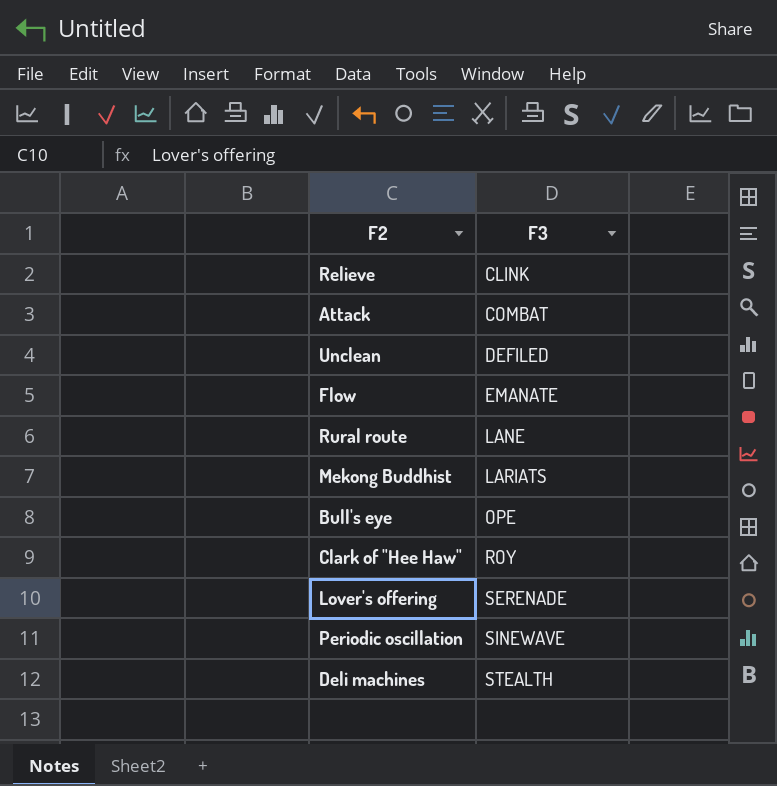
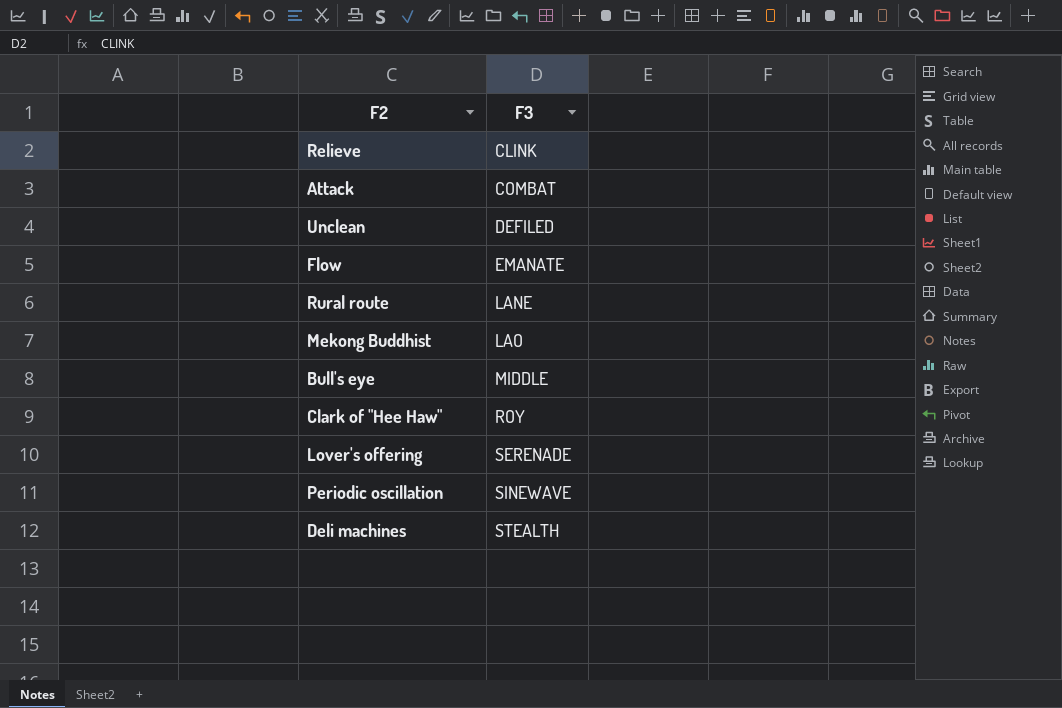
Mekong Buddhist | F3: LARIATS -> LAO
Bull's eye | F3: OPE -> MIDDLE

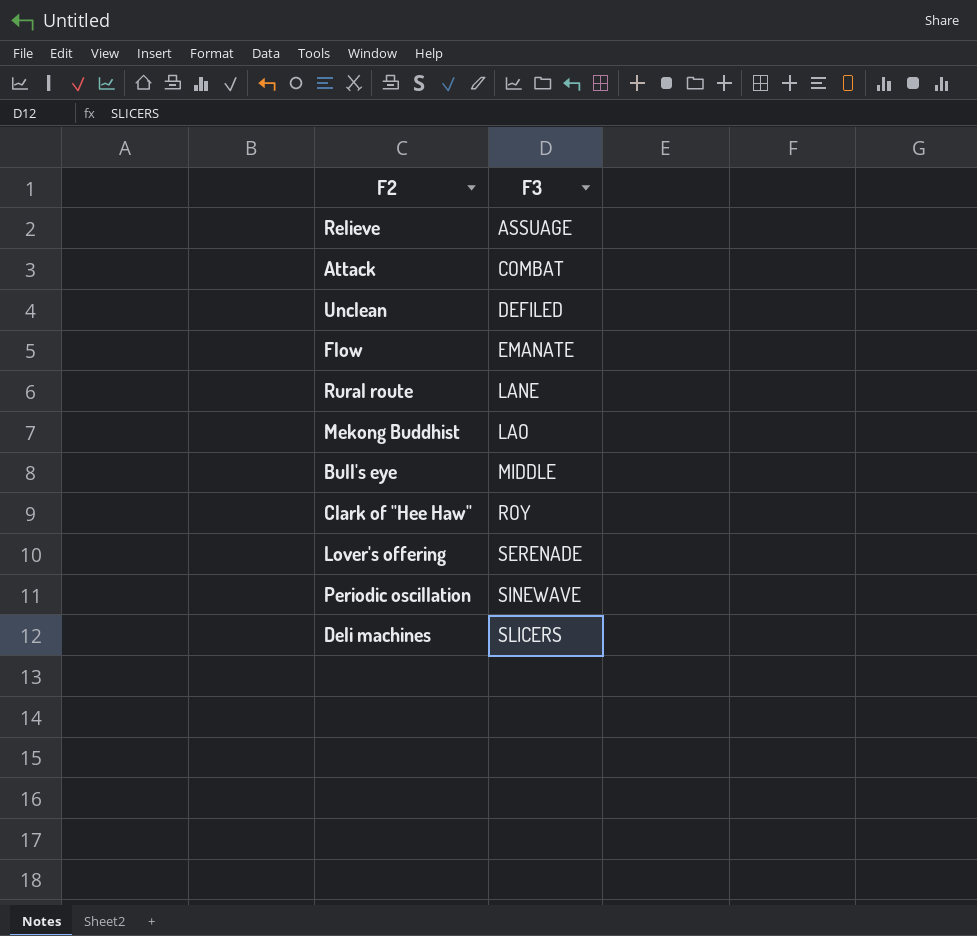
Relieve | F3: CLINK -> ASSUAGE
Deli machines | F3: STEALTH -> SLICERS

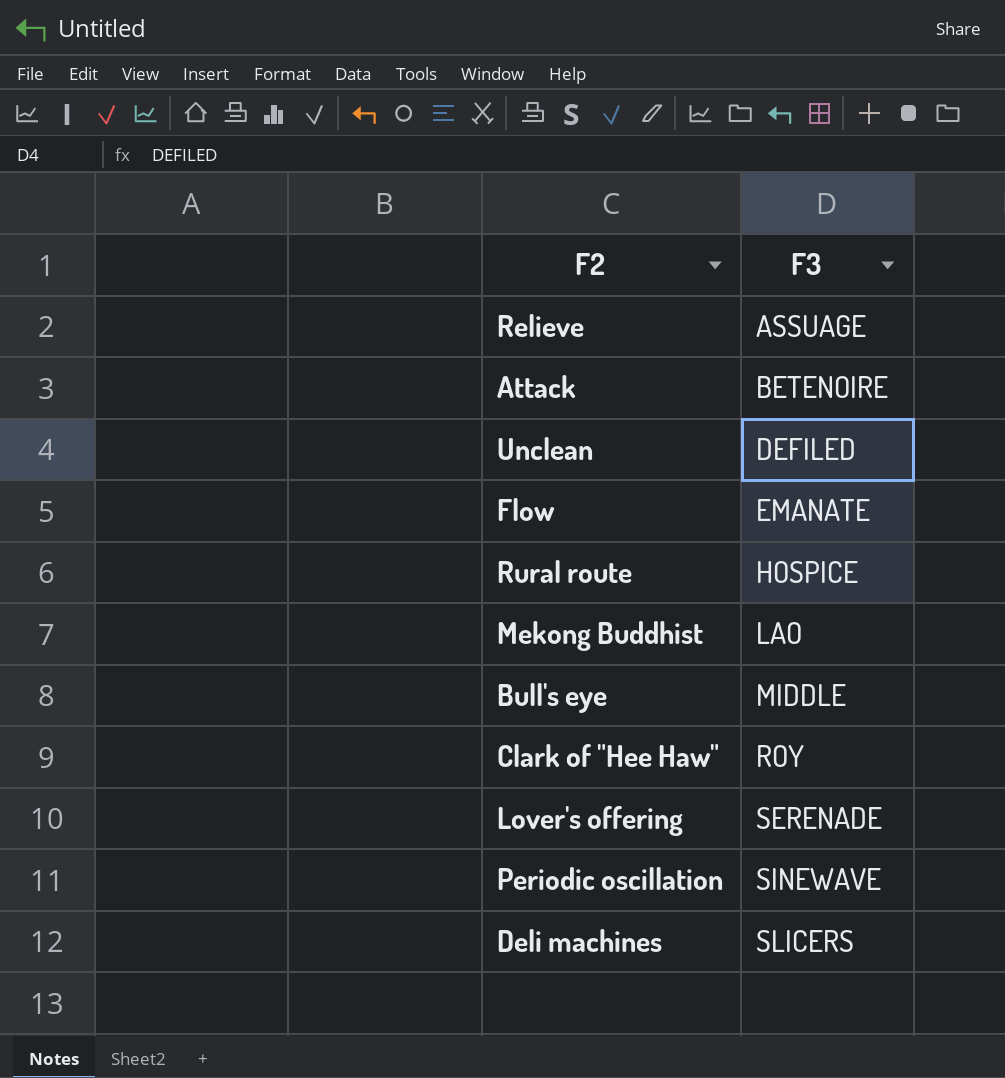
Attack | F3: COMBAT -> BETENOIRE
Rural route | F3: LANE -> HOSPICE

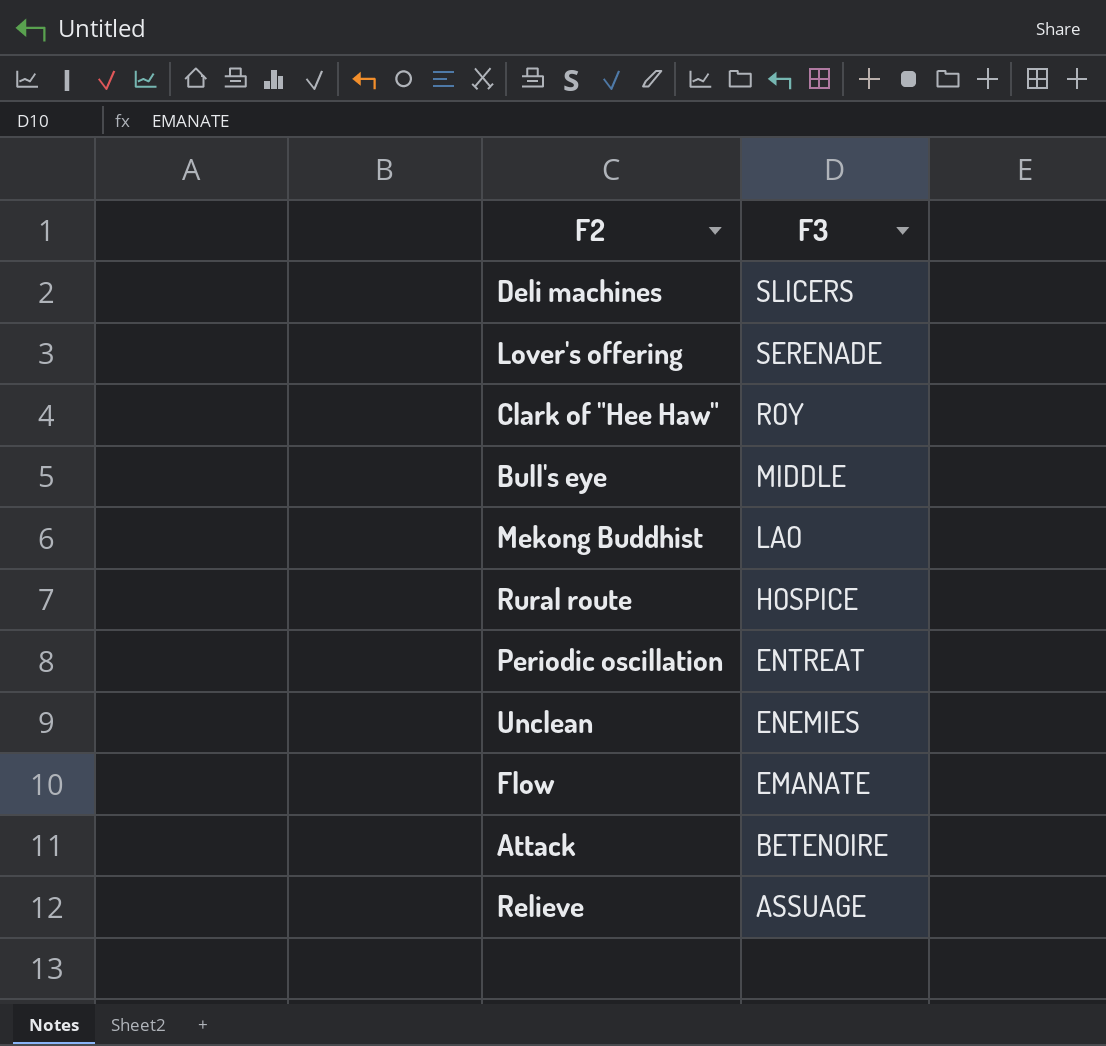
row order: F3 ascending -> F3 descending
Periodic oscillation | F3: SINEWAVE -> ENTREAT
Unclean | F3: DEFILED -> ENEMIES

